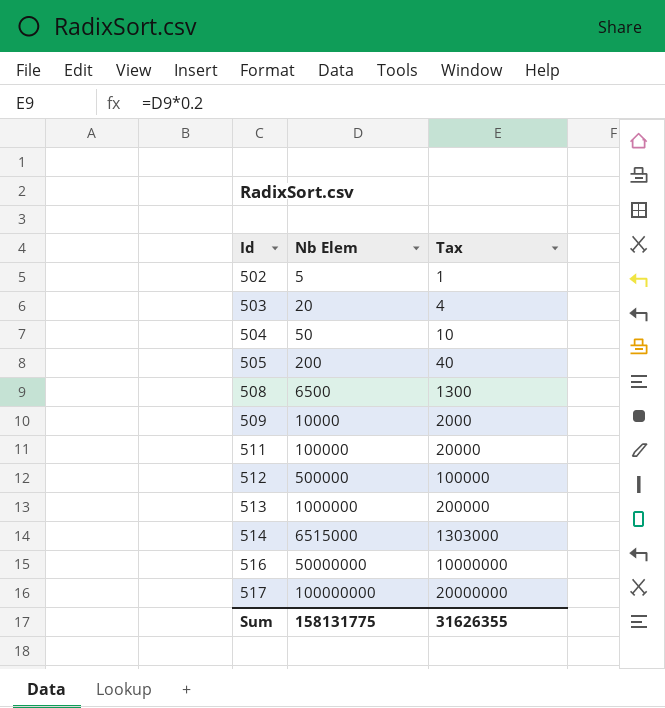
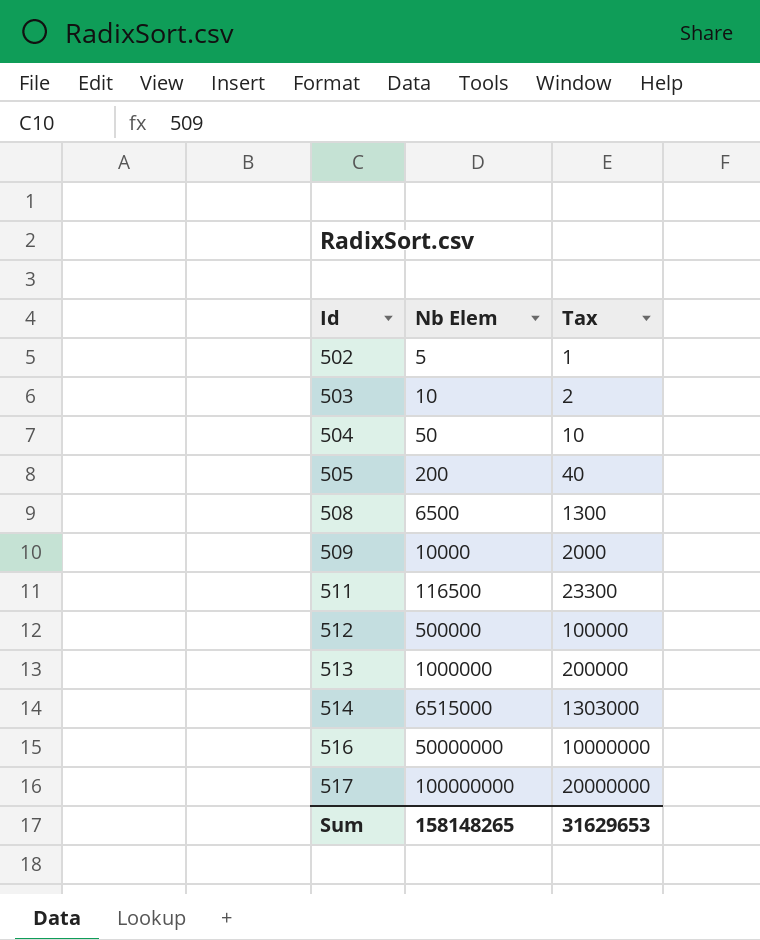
503 | Nb Elem: 20 -> 10
503 | Tax: 4 -> 2
511 | Nb Elem: 100000 -> 116500
511 | Tax: 20000 -> 23300
Sum | Nb Elem: 158131775 -> 158148265
Sum | Tax: 31626355 -> 31629653

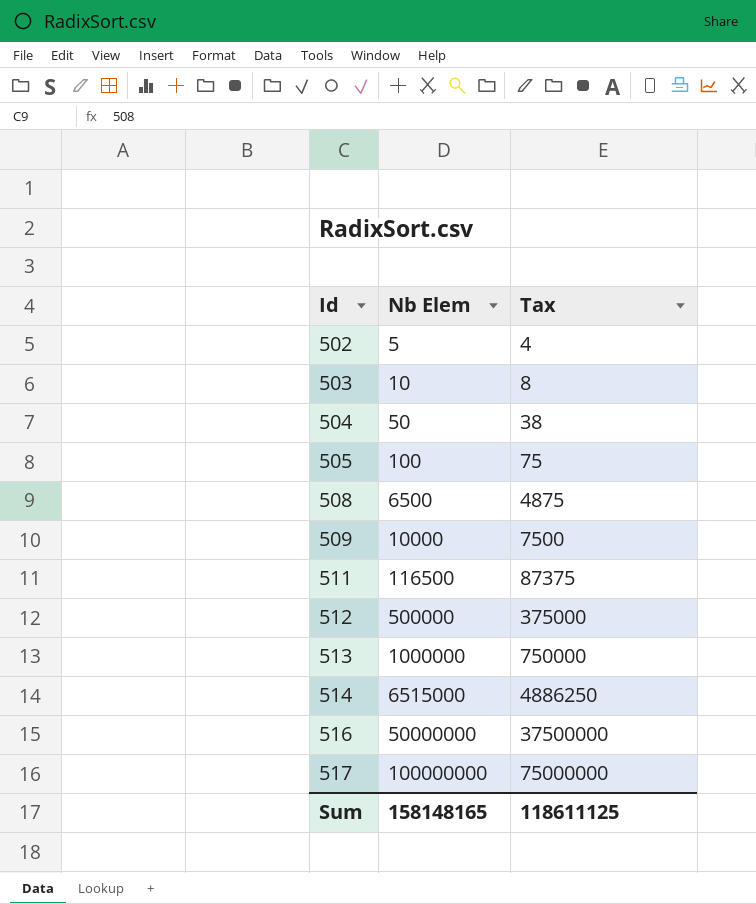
column Tax | formula: [Nb Elem] * 0.2 -> [Nb Elem] * 0.75
505 | Nb Elem: 200 -> 100
Sum | Nb Elem: 158148265 -> 158148165
Sum | Tax: 31629653 -> 118611125

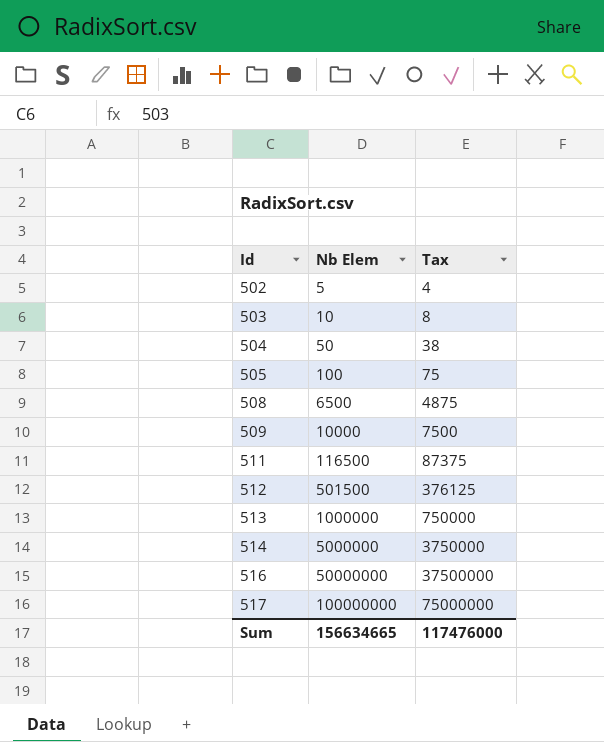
512 | Nb Elem: 500000 -> 501500
512 | Tax: 375000 -> 376125
514 | Nb Elem: 6515000 -> 5000000
514 | Tax: 4886250 -> 3750000
Sum | Nb Elem: 158148165 -> 156634665
Sum | Tax: 118611125 -> 117476000

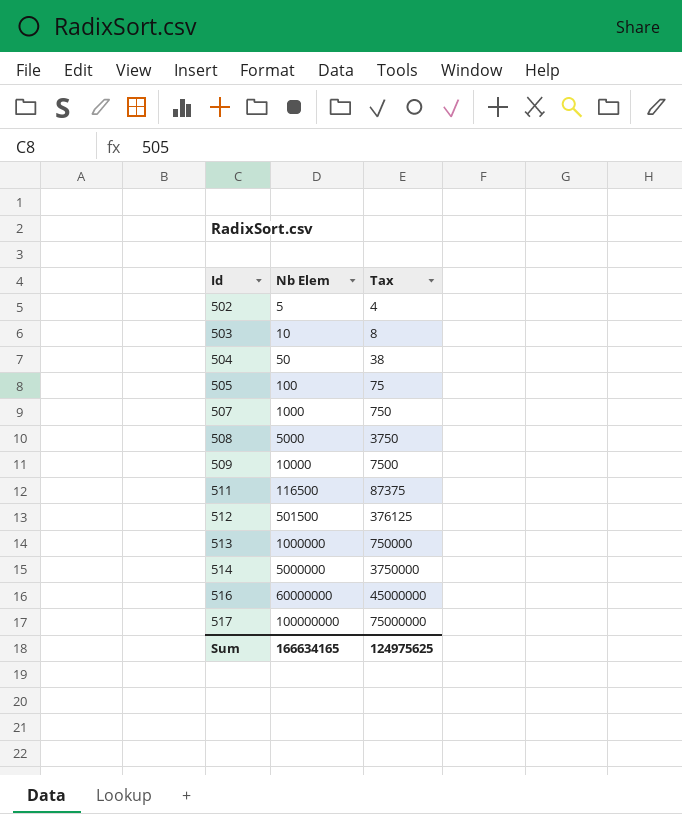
row 507: none -> 1000 | 750
508 | Nb Elem: 6500 -> 5000
508 | Tax: 4875 -> 3750
516 | Nb Elem: 50000000 -> 60000000
516 | Tax: 37500000 -> 45000000
Sum | Nb Elem: 156634665 -> 166634165
Sum | Tax: 117476000 -> 124975625

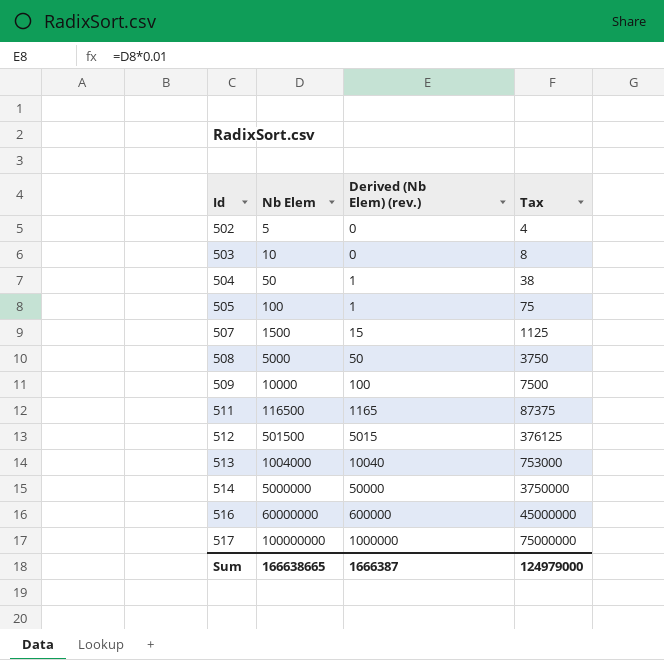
column Derived (Nb Elem) (rev.) | formula: none -> [Nb Elem] * 0.01
507 | Nb Elem: 1000 -> 1500
507 | Tax: 750 -> 1125
513 | Nb Elem: 1000000 -> 1004000
513 | Tax: 750000 -> 753000
Sum | Nb Elem: 166634165 -> 166638665
Sum | Tax: 124975625 -> 124979000

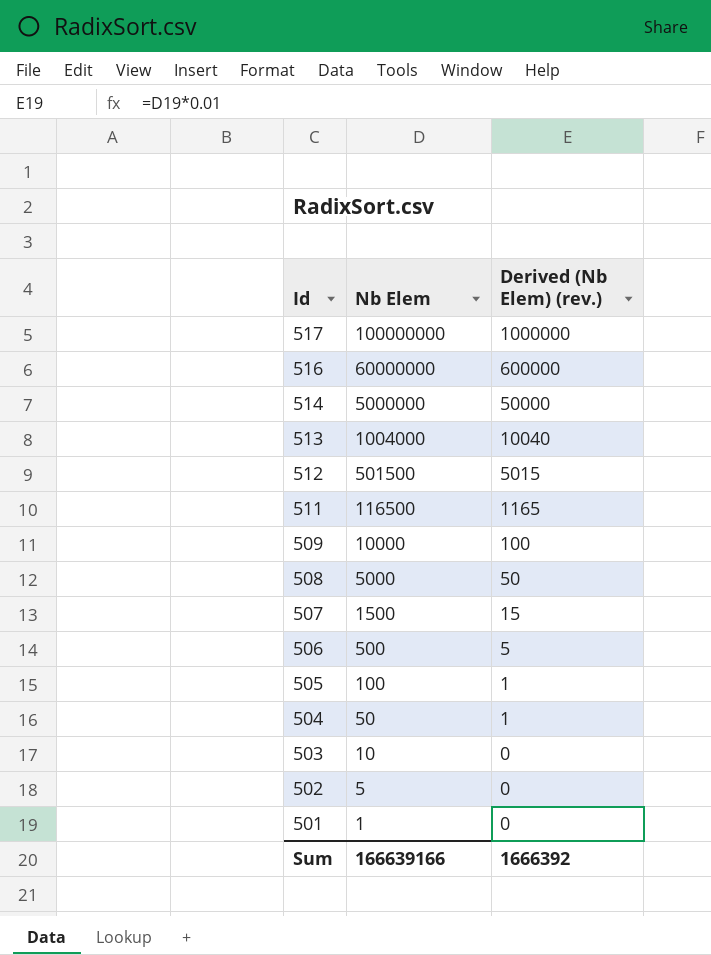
row order: Id ascending -> Id descending
column Tax | formula: [Nb Elem] * 0.75 -> none
row 506: none -> 500 | 5
row 501: none -> 1 | 0
Sum | Nb Elem: 166638665 -> 166639166
Sum | Derived (Nb Elem) (rev.): 1666387 -> 1666392

